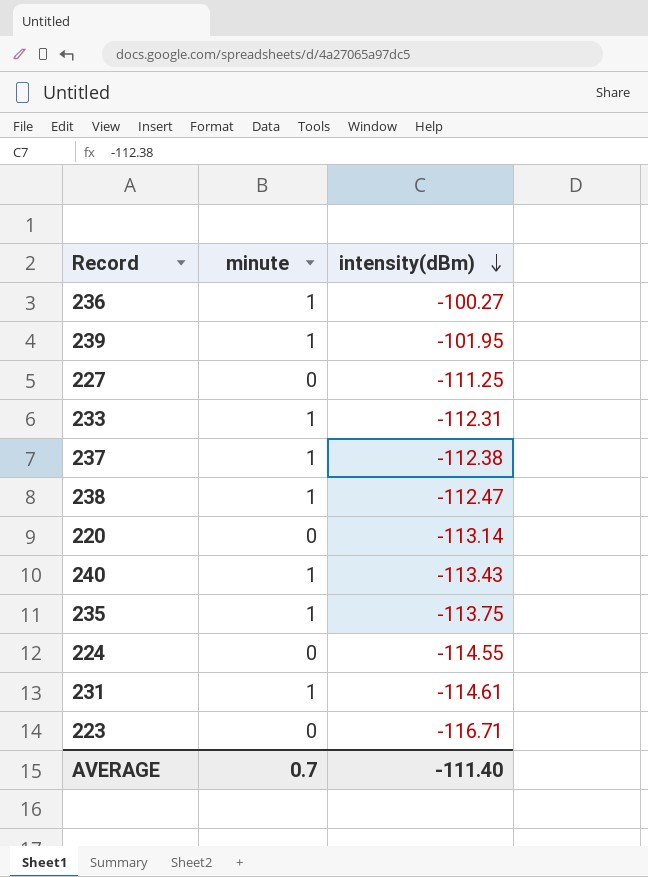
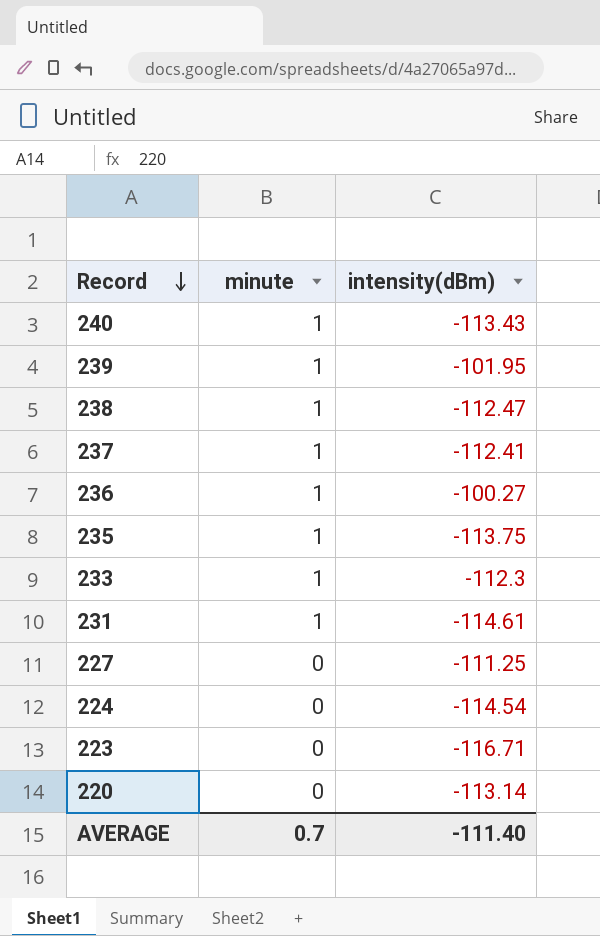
row order: intensity(dBm) descending -> Record descending
237 | intensity(dBm): -112.38 -> -112.41
233 | intensity(dBm): -112.31 -> -112.3
224 | intensity(dBm): -114.55 -> -114.54

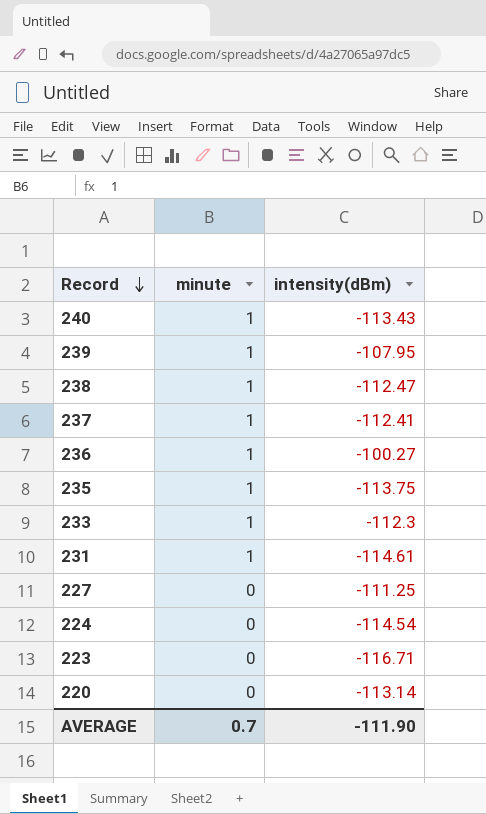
239 | intensity(dBm): -101.95 -> -107.95
AVERAGE | intensity(dBm): -111.40 -> -111.90

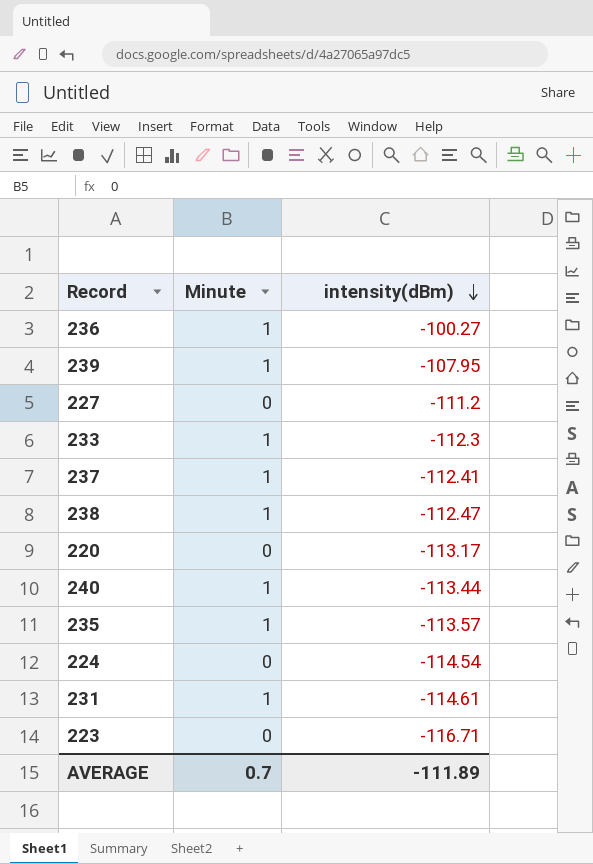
row order: Record descending -> intensity(dBm) descending
column name: minute -> Minute
227 | intensity(dBm): -111.25 -> -111.2
220 | intensity(dBm): -113.14 -> -113.17
240 | intensity(dBm): -113.43 -> -113.44
235 | intensity(dBm): -113.75 -> -113.57
AVERAGE | intensity(dBm): -111.90 -> -111.89

